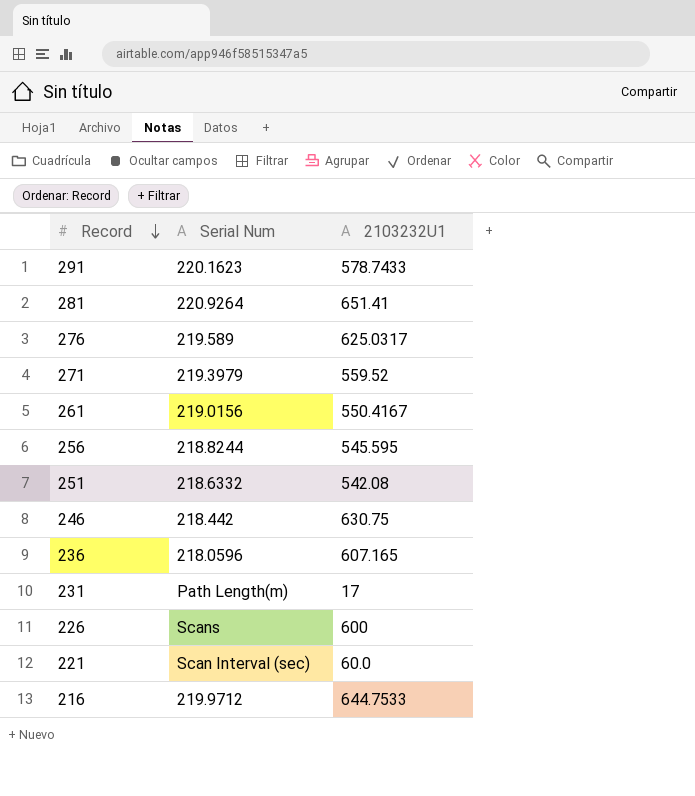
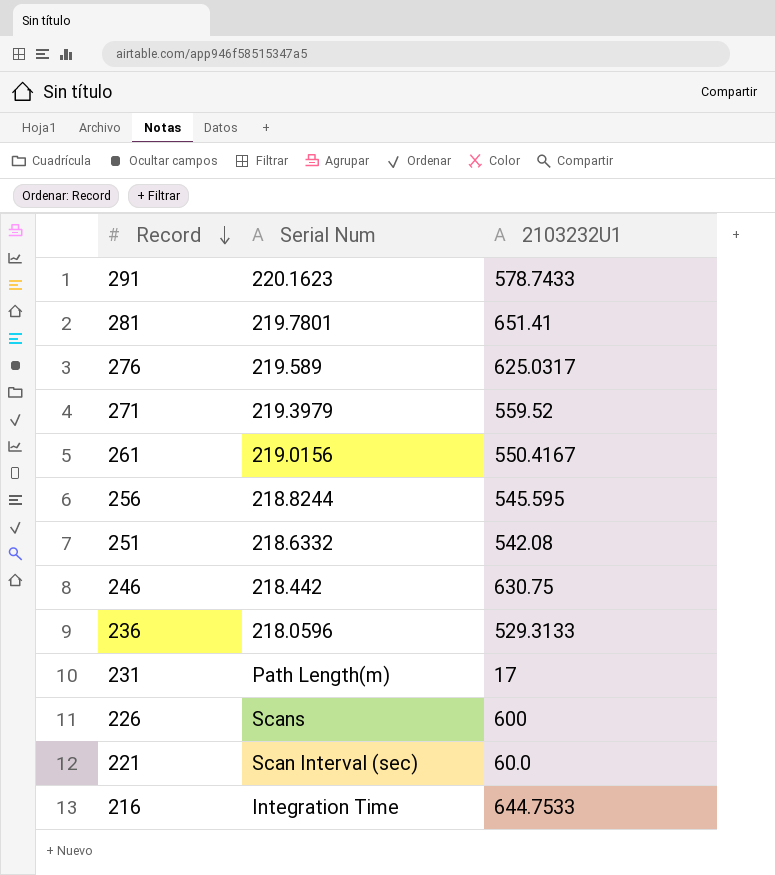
281 | Serial Num: 220.9264 -> 219.7801
236 | 2103232U1: 607.165 -> 529.3133
216 | Serial Num: 219.9712 -> Integration Time

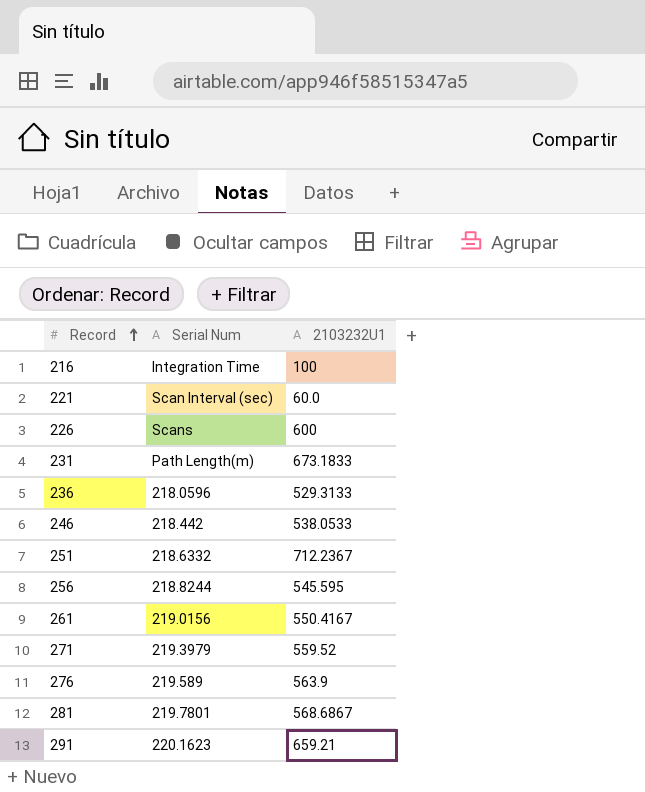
row order: Record descending -> Record ascending
216 | 2103232U1: 644.7533 -> 100
231 | 2103232U1: 17 -> 673.1833
246 | 2103232U1: 630.75 -> 538.0533
251 | 2103232U1: 542.08 -> 712.2367
276 | 2103232U1: 625.0317 -> 563.9
281 | 2103232U1: 651.41 -> 568.6867
291 | 2103232U1: 578.7433 -> 659.21

